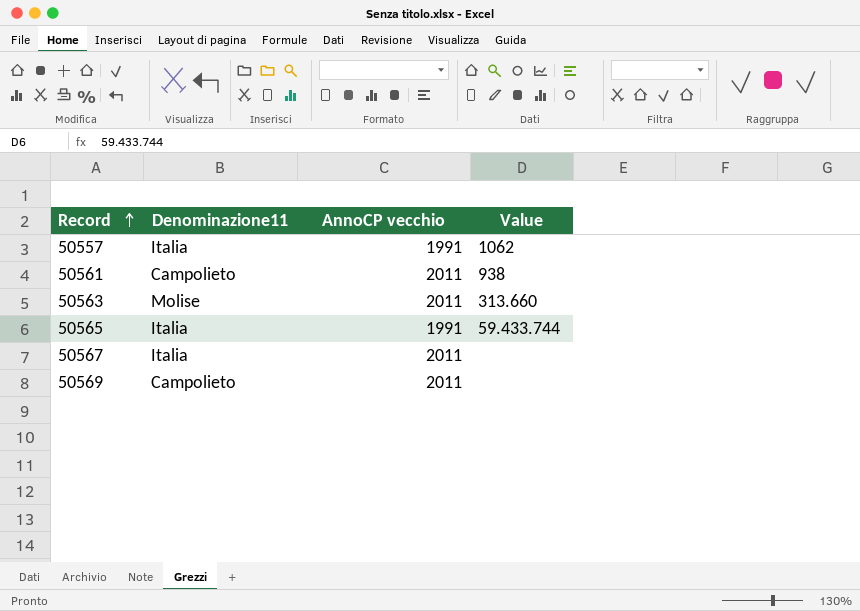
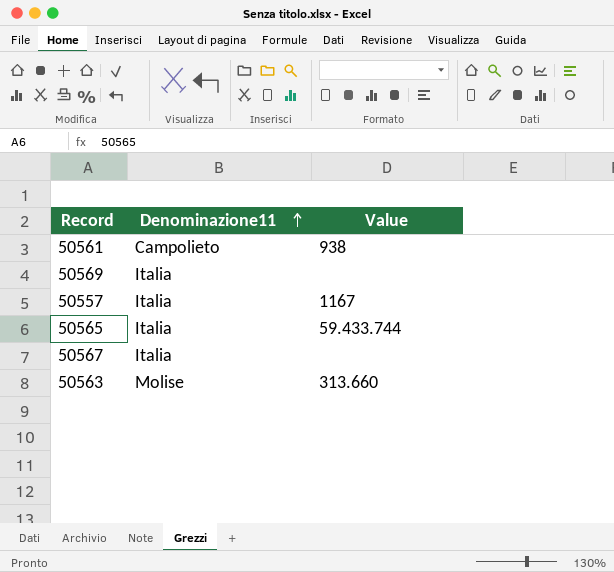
row order: Record ascending -> Denominazione11 ascending
column AnnoCP vecchio | position: 3 -> none
50569 | Denominazione11: Campolieto -> Italia
50557 | Value: 1062 -> 1167

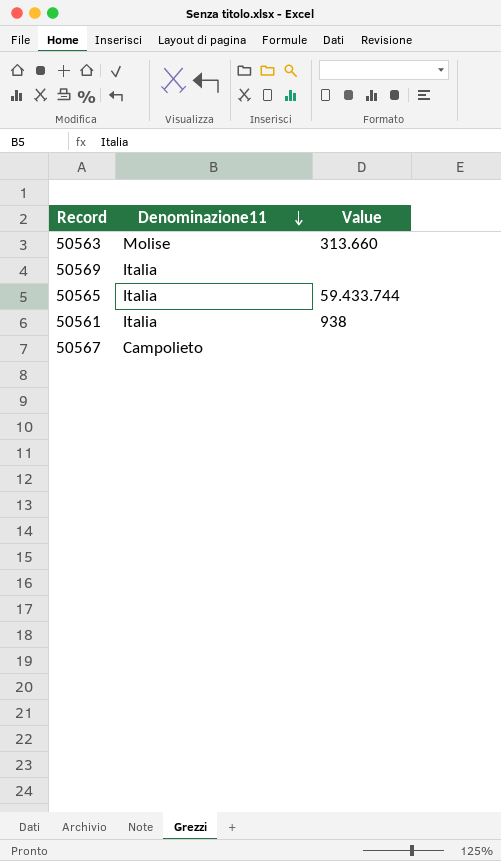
row order: Denominazione11 ascending -> Denominazione11 descending
row 50557: Italia | 1167 -> none
50561 | Denominazione11: Campolieto -> Italia
50567 | Denominazione11: Italia -> Campolieto

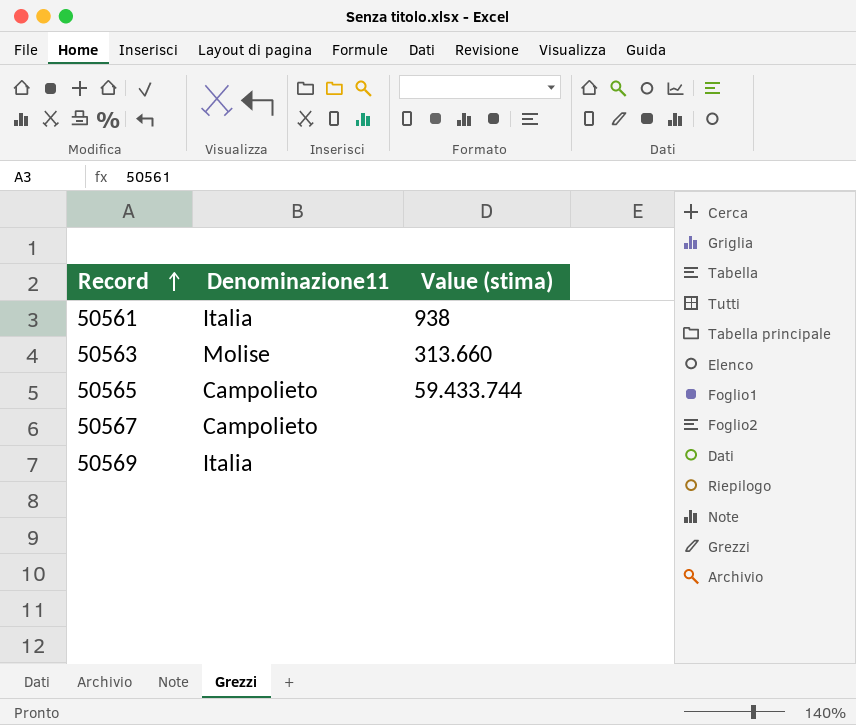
row order: Denominazione11 descending -> Record ascending
column name: Value -> Value (stima)
50565 | Denominazione11: Italia -> Campolieto

